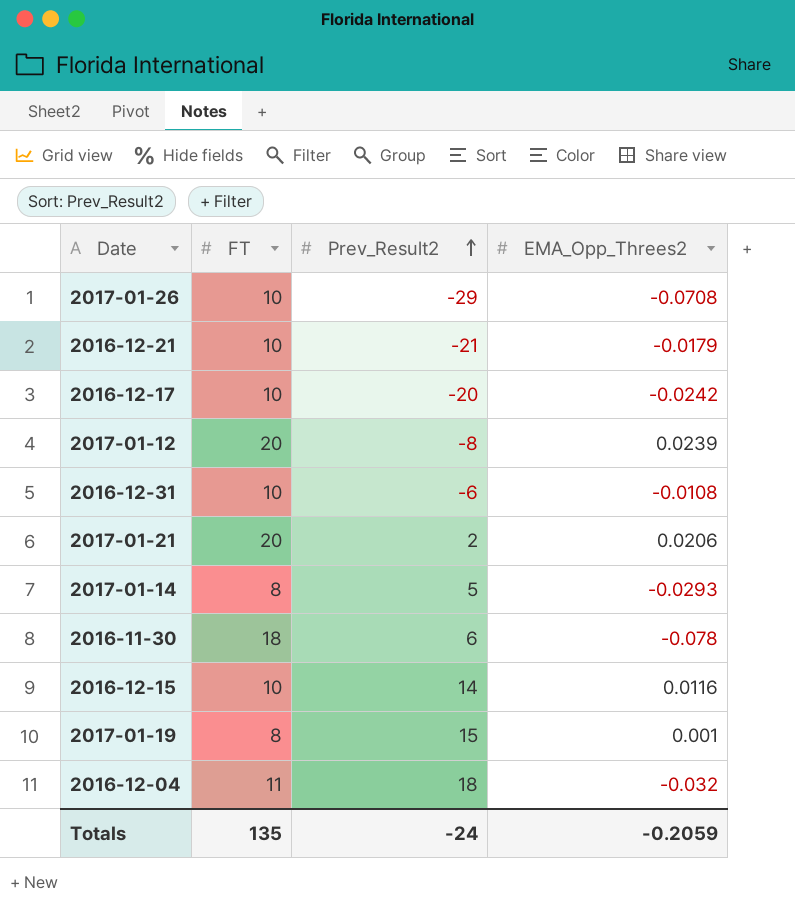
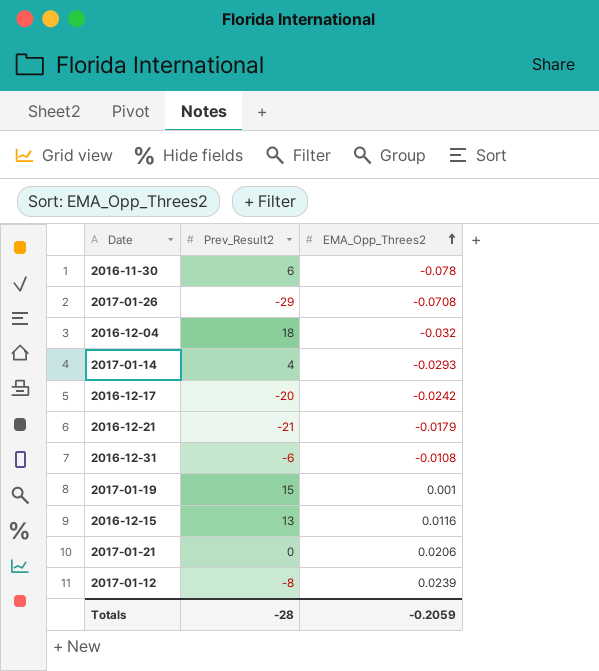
row order: Prev_Result2 ascending -> EMA_Opp_Threes2 ascending
column FT | position: 2 -> none
2017-01-14 | Prev_Result2: 5 -> 4
2016-12-15 | Prev_Result2: 14 -> 13
2017-01-21 | Prev_Result2: 2 -> 0
Totals | Prev_Result2: -24 -> -28

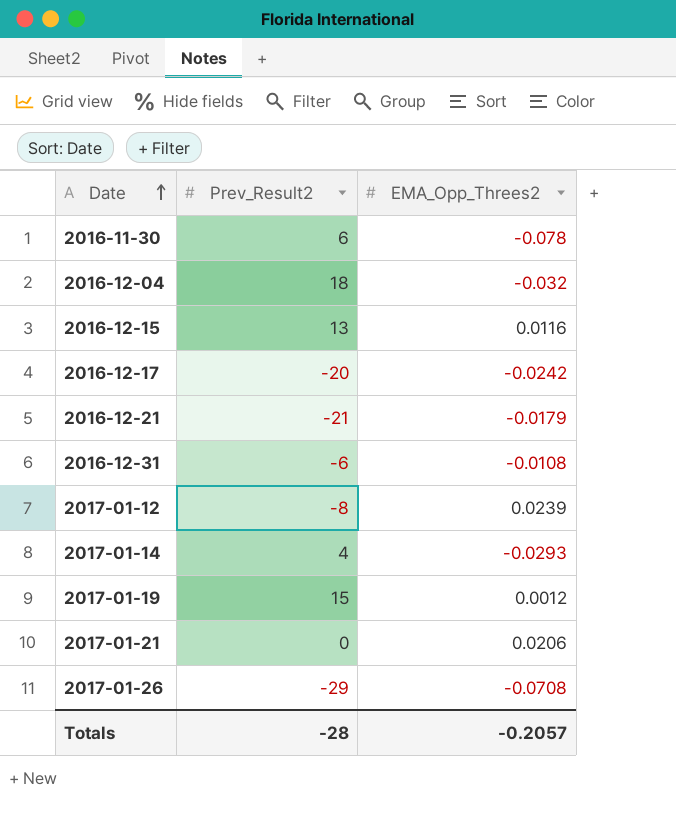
row order: EMA_Opp_Threes2 ascending -> Date ascending
2017-01-19 | EMA_Opp_Threes2: 0.001 -> 0.0012
Totals | EMA_Opp_Threes2: -0.2059 -> -0.2057

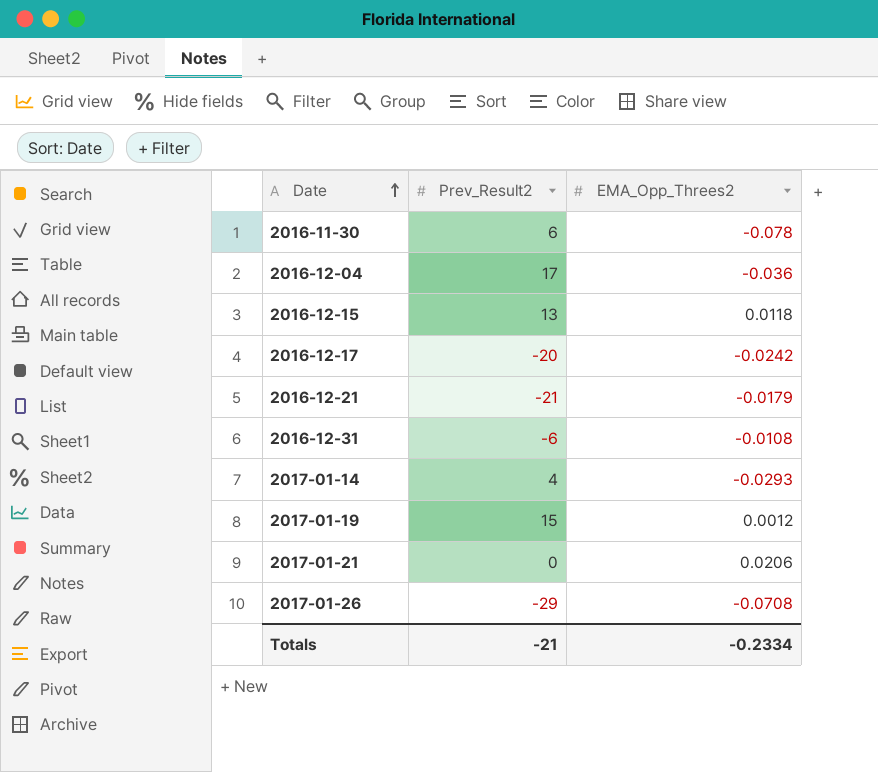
row 2017-01-12: -8 | 0.0239 -> none
2016-12-04 | Prev_Result2: 18 -> 17
2016-12-04 | EMA_Opp_Threes2: -0.032 -> -0.036
2016-12-15 | EMA_Opp_Threes2: 0.0116 -> 0.0118
Totals | Prev_Result2: -28 -> -21
Totals | EMA_Opp_Threes2: -0.2057 -> -0.2334

